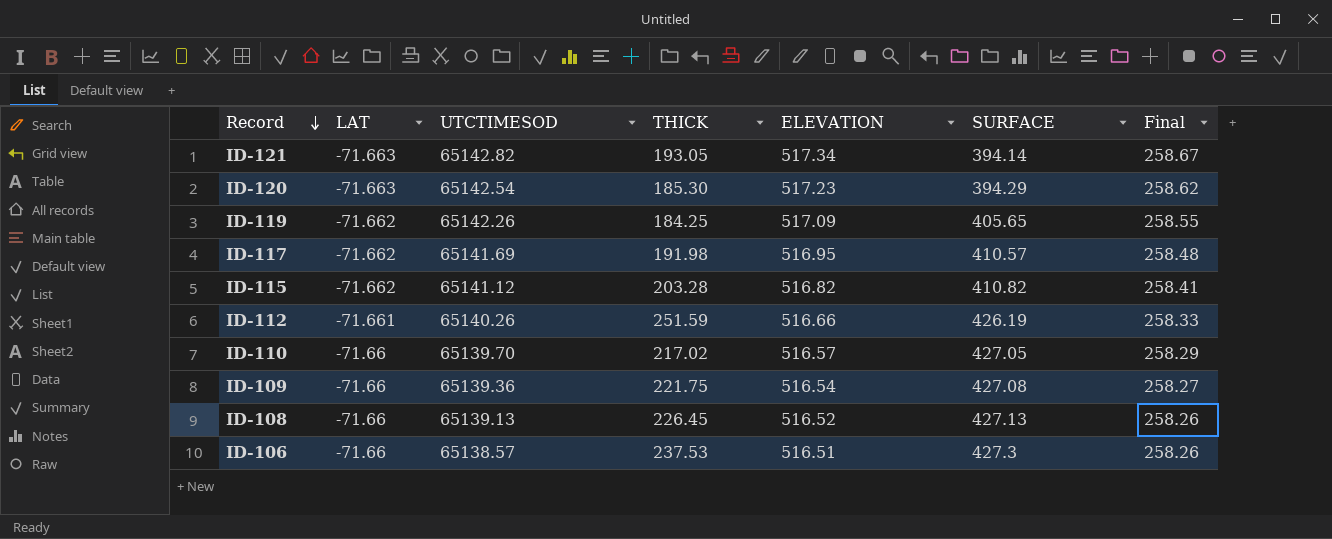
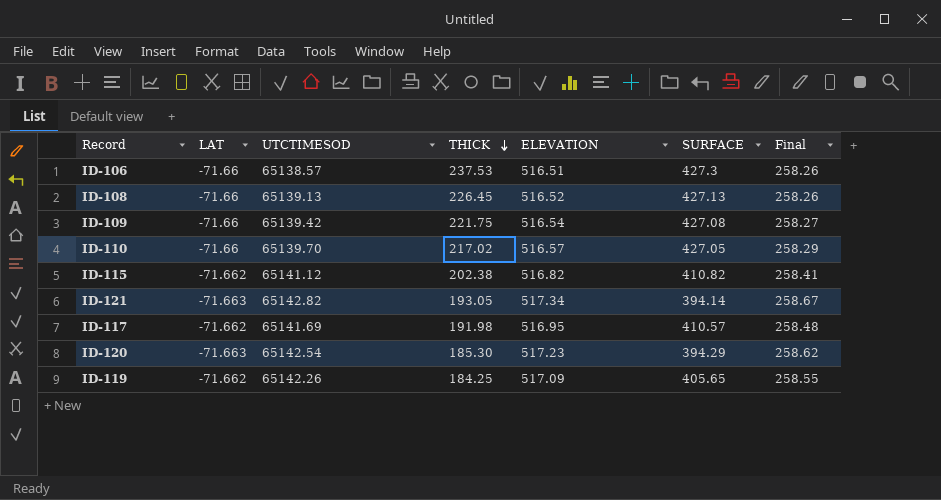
row order: Record descending -> THICK descending
row ID-112: -71.661 | 65140.26 | 251.59 | 516.66 | 426.19 | 258.33 -> none
ID-109 | UTCTIMESOD: 65139.36 -> 65139.42
ID-115 | THICK: 203.28 -> 202.38

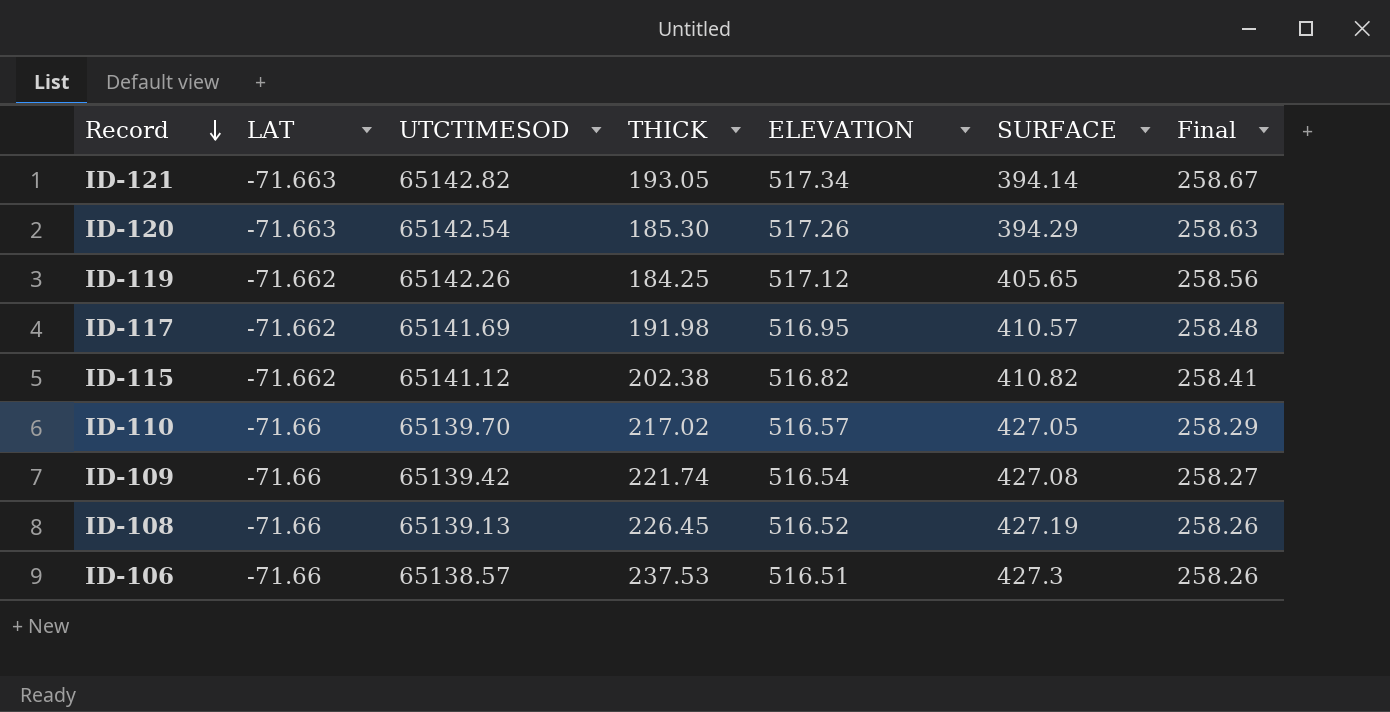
row order: THICK descending -> Record descending
ID-120 | ELEVATION: 517.23 -> 517.26
ID-120 | Final: 258.62 -> 258.63
ID-119 | ELEVATION: 517.09 -> 517.12
ID-119 | Final: 258.55 -> 258.56
ID-109 | THICK: 221.75 -> 221.74
ID-108 | SURFACE: 427.13 -> 427.19

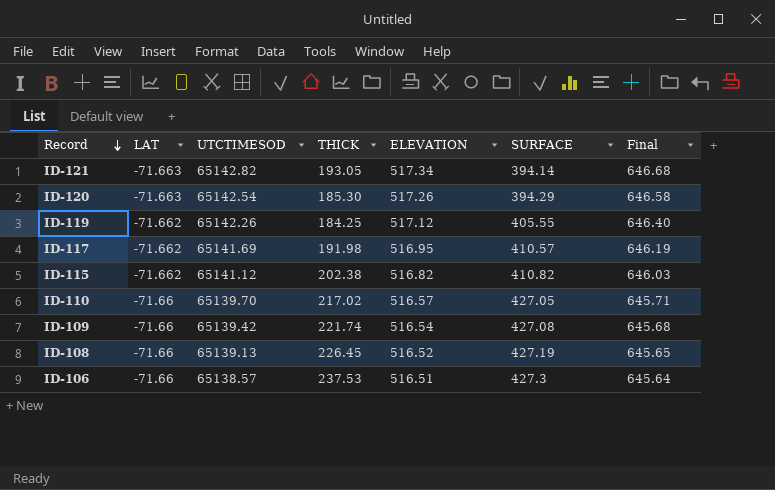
column Final | formula: [ELEVATION] * 0.5 -> [ELEVATION] * 1.25
ID-119 | SURFACE: 405.65 -> 405.55

